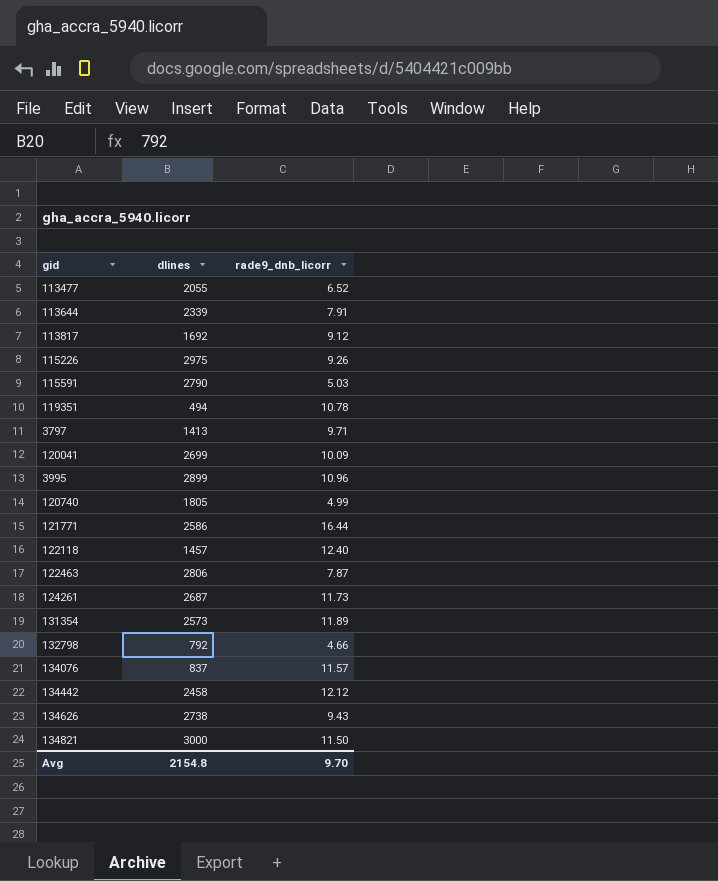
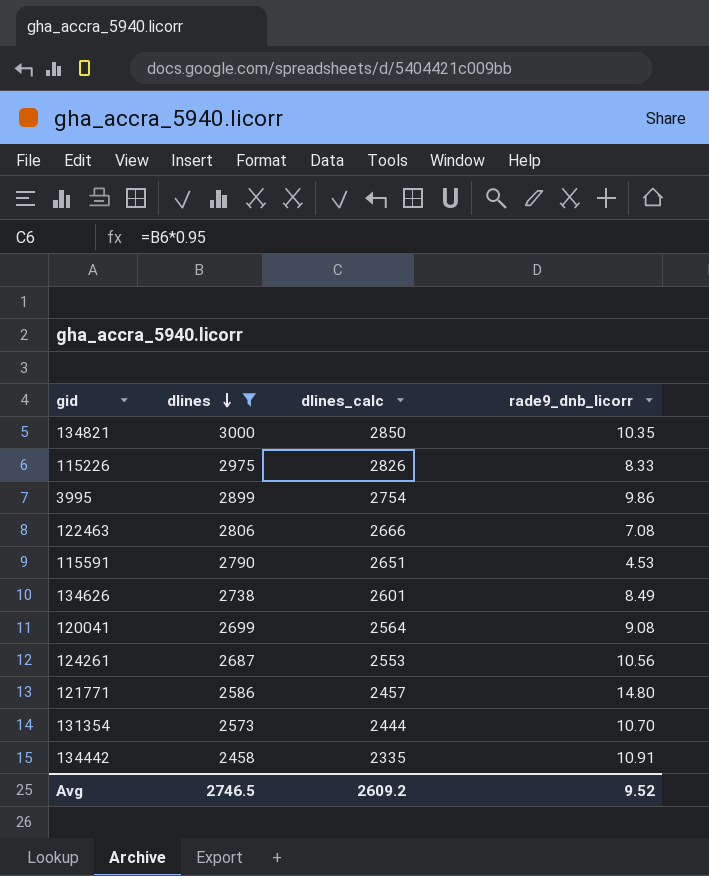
filter: none -> dlines >= 2458
row order: none -> dlines descending
column dlines_calc | formula: none -> [dlines] * 0.95
134821 | rade9_dnb_licorr: 11.50 -> 10.35
115226 | rade9_dnb_licorr: 9.26 -> 8.33
3995 | rade9_dnb_licorr: 10.96 -> 9.86
122463 | rade9_dnb_licorr: 7.87 -> 7.08
115591 | rade9_dnb_licorr: 5.03 -> 4.53
134626 | rade9_dnb_licorr: 9.43 -> 8.49
120041 | rade9_dnb_licorr: 10.09 -> 9.08
124261 | rade9_dnb_licorr: 11.73 -> 10.56
121771 | rade9_dnb_licorr: 16.44 -> 14.80
131354 | rade9_dnb_licorr: 11.89 -> 10.70
134442 | rade9_dnb_licorr: 12.12 -> 10.91
Avg | dlines: 2154.8 -> 2746.5
Avg | rade9_dnb_licorr: 9.70 -> 9.52

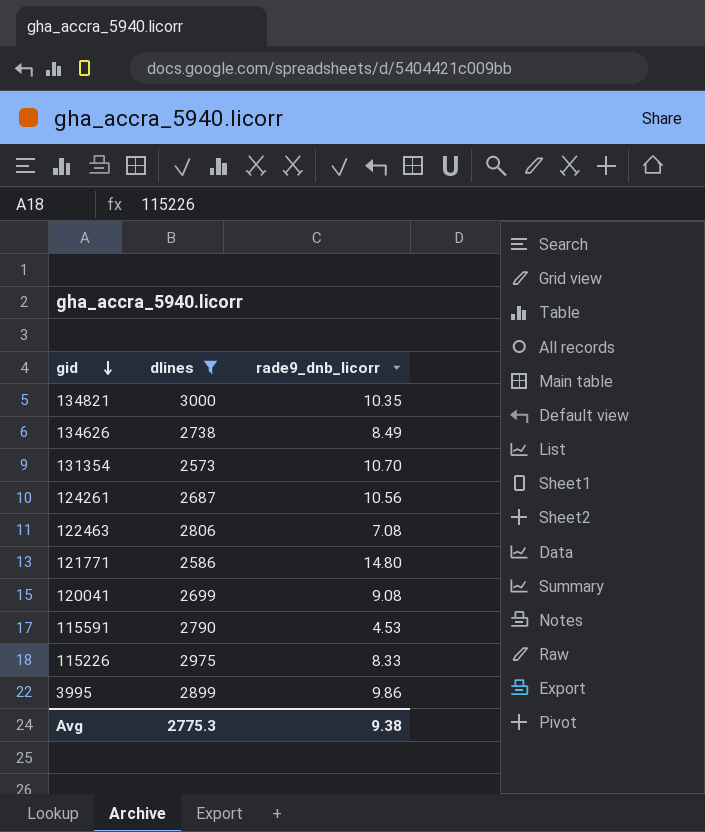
row order: dlines descending -> gid descending
column dlines_calc | formula: [dlines] * 0.95 -> none
row 134442: 2458 | 2335 | 10.91 -> none
Avg | dlines: 2746.5 -> 2775.3
Avg | rade9_dnb_licorr: 9.52 -> 9.38

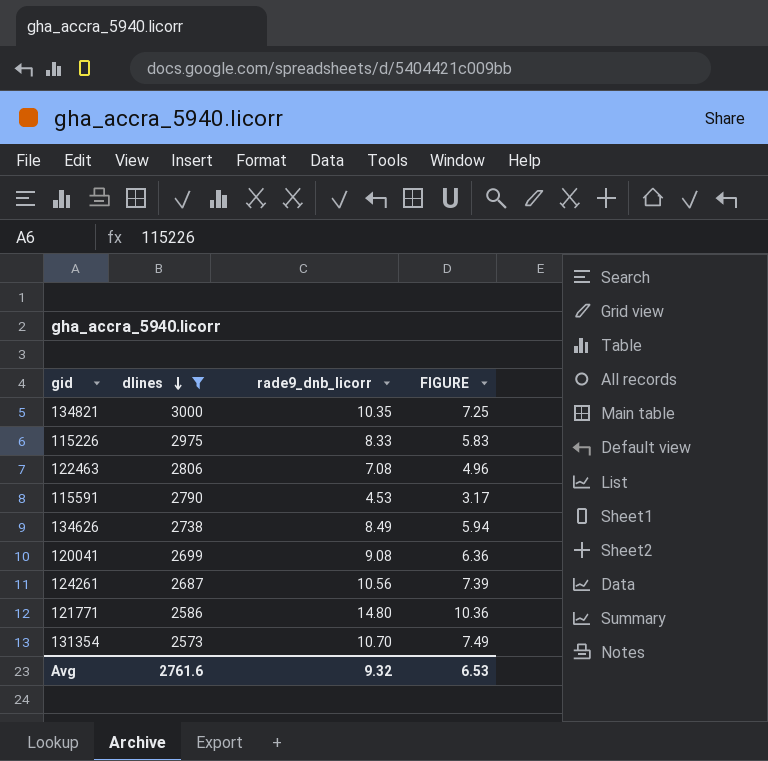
row order: gid descending -> dlines descending
column FIGURE | formula: none -> [rade9_dnb_licorr] * 0.7
row 3995: 2899 | 9.86 -> none
Avg | dlines: 2775.3 -> 2761.6
Avg | rade9_dnb_licorr: 9.38 -> 9.32

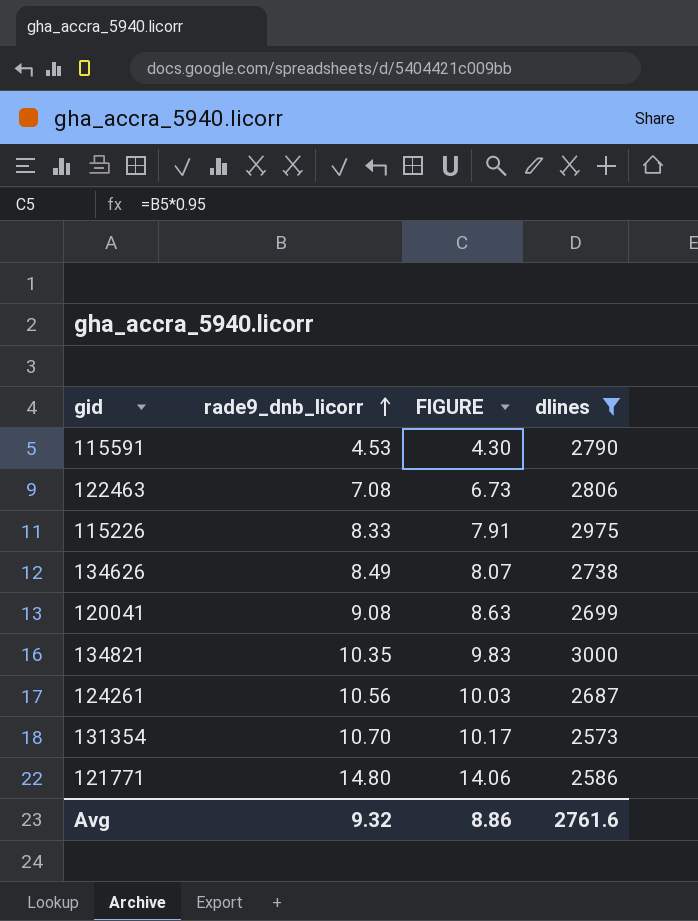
row order: dlines descending -> rade9_dnb_licorr ascending
column FIGURE | formula: [rade9_dnb_licorr] * 0.7 -> [rade9_dnb_licorr] * 0.95
column dlines | position: 2 -> 4
Avg | FIGURE: 6.53 -> 8.86

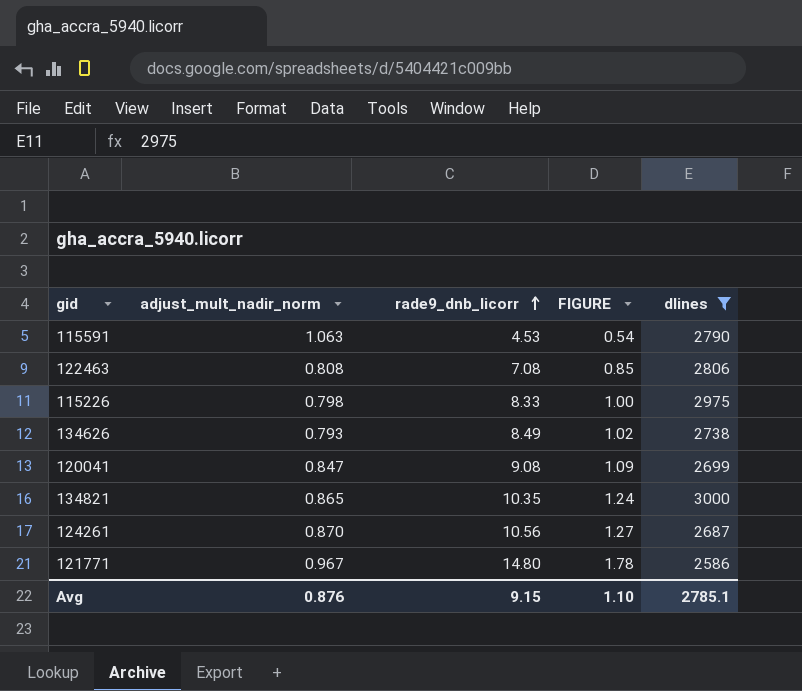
column adjust_mult_nadir_norm | position: none -> 2
column FIGURE | formula: [rade9_dnb_licorr] * 0.95 -> [rade9_dnb_licorr] * 0.12
row 131354: 10.70 | 10.17 | 2573 -> none
Avg | rade9_dnb_licorr: 9.32 -> 9.15
Avg | FIGURE: 8.86 -> 1.10
Avg | dlines: 2761.6 -> 2785.1

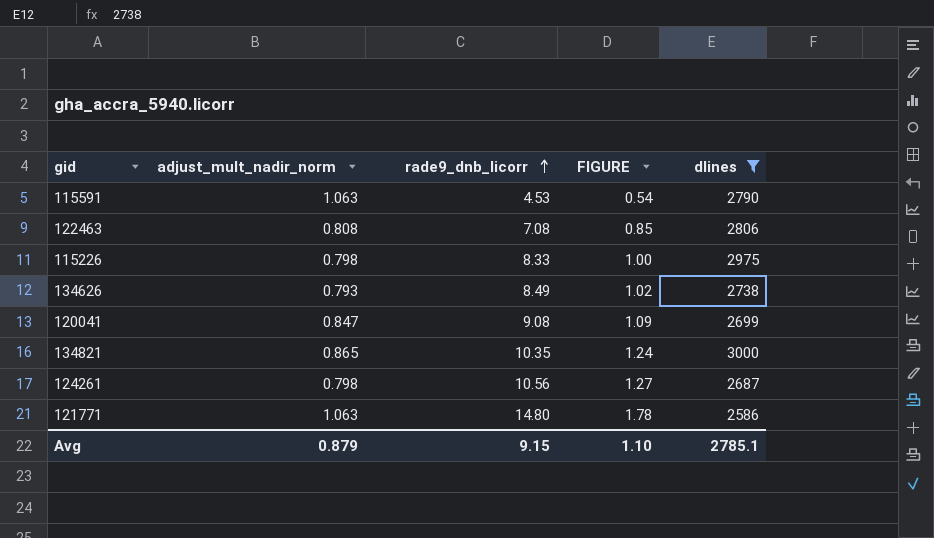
124261 | adjust_mult_nadir_norm: 0.870 -> 0.798
121771 | adjust_mult_nadir_norm: 0.967 -> 1.063
Avg | adjust_mult_nadir_norm: 0.876 -> 0.879

